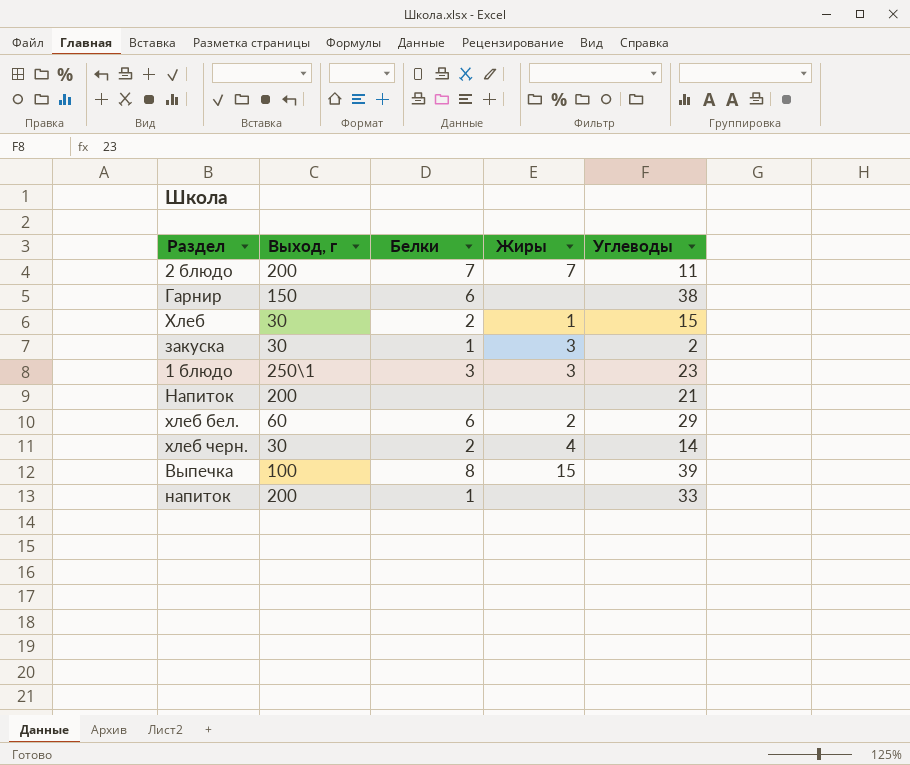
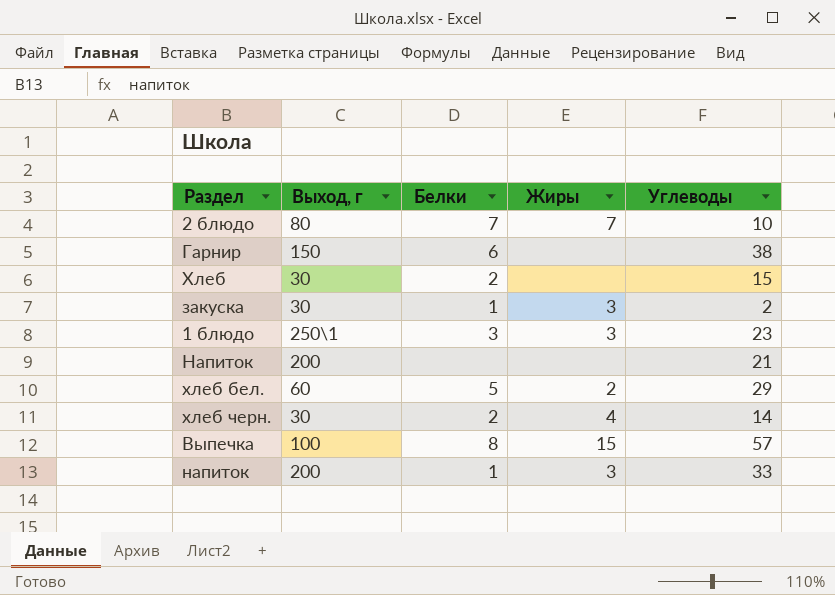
2 блюдо | Выход, г: 200 -> 80
2 блюдо | Углеводы: 11 -> 10
Хлеб | Жиры: 1 -> none
хлеб бел. | Белки: 6 -> 5
Выпечка | Углеводы: 39 -> 57
напиток | Жиры: none -> 3

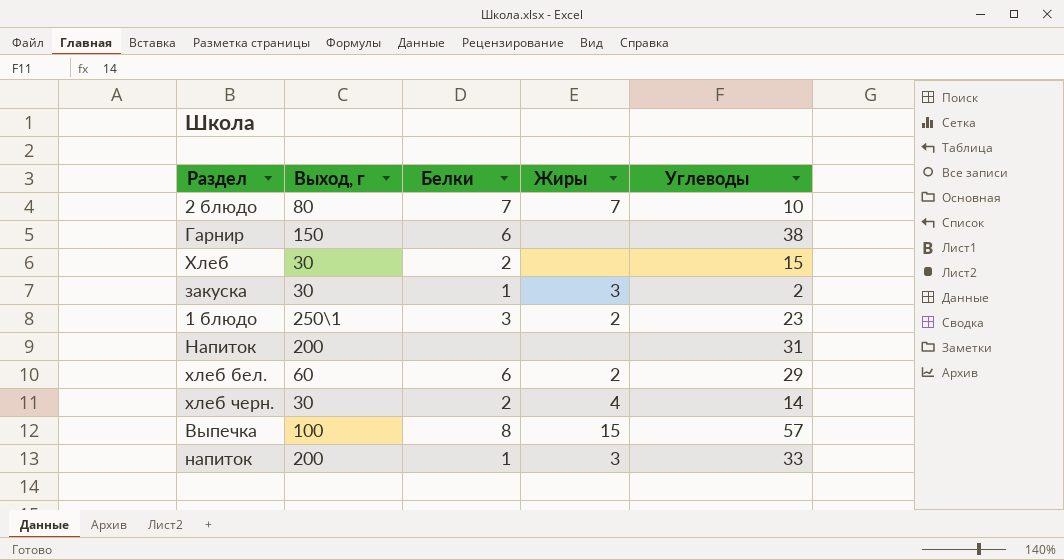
1 блюдо | Жиры: 3 -> 2
Напиток | Углеводы: 21 -> 31
хлеб бел. | Белки: 5 -> 6

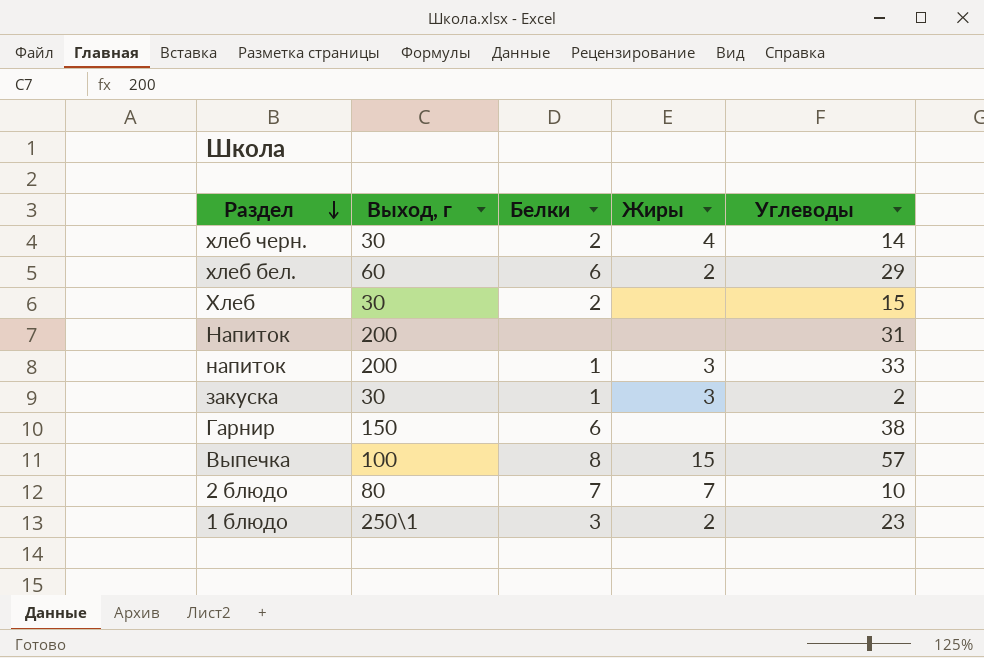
row order: none -> Раздел descending

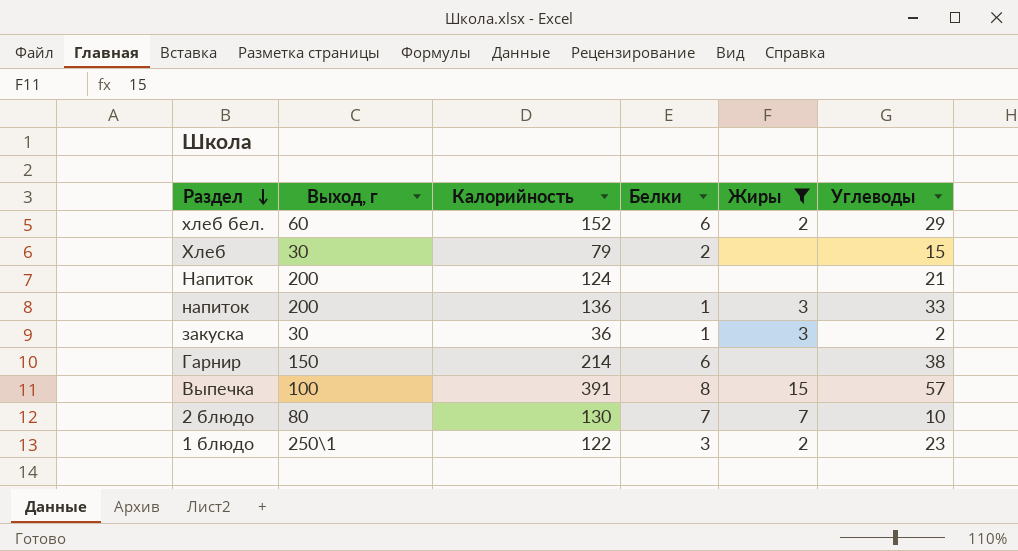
filter: none -> Жиры != 4
column Калорийность | position: none -> 3
Напиток | Углеводы: 31 -> 21

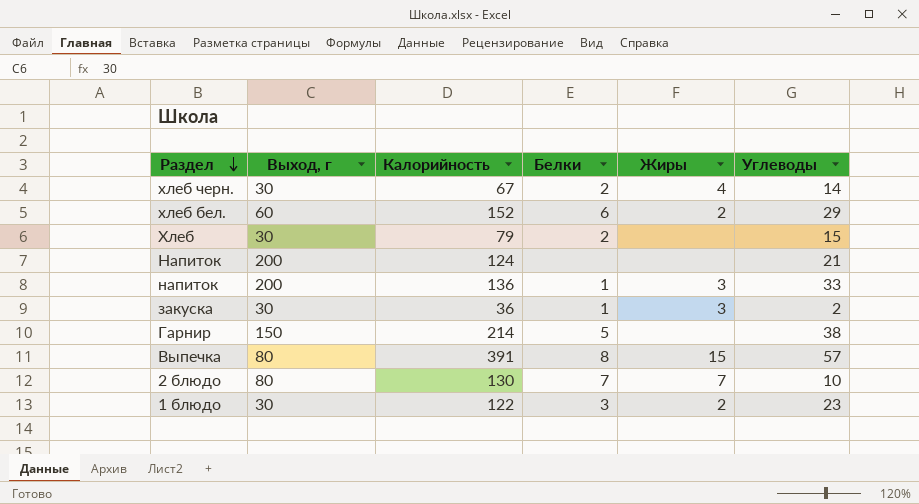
filter: Жиры != 4 -> none
Гарнир | Белки: 6 -> 5
Выпечка | Выход, г: 100 -> 80
1 блюдо | Выход, г: 250\1 -> 30

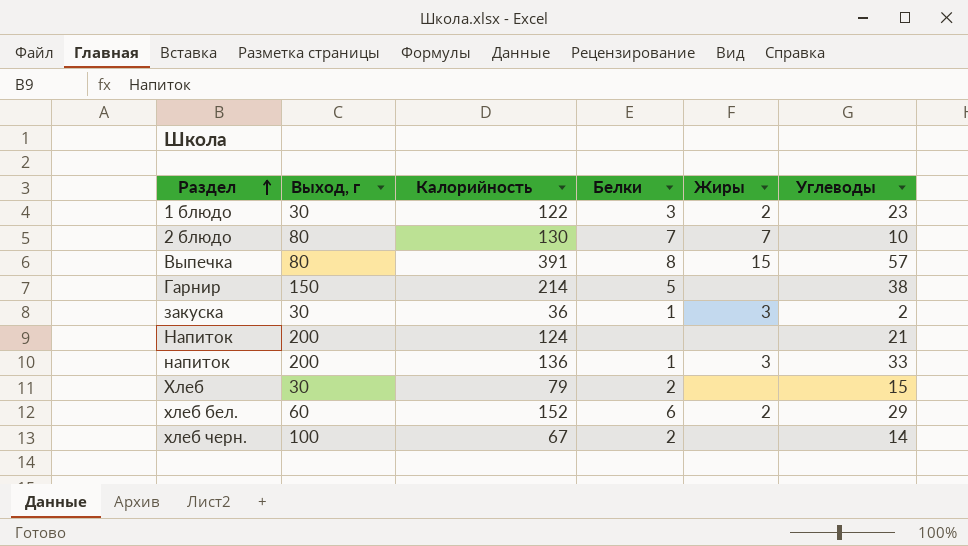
row order: Раздел descending -> Раздел ascending
хлеб черн. | Выход, г: 30 -> 100
хлеб черн. | Жиры: 4 -> none

